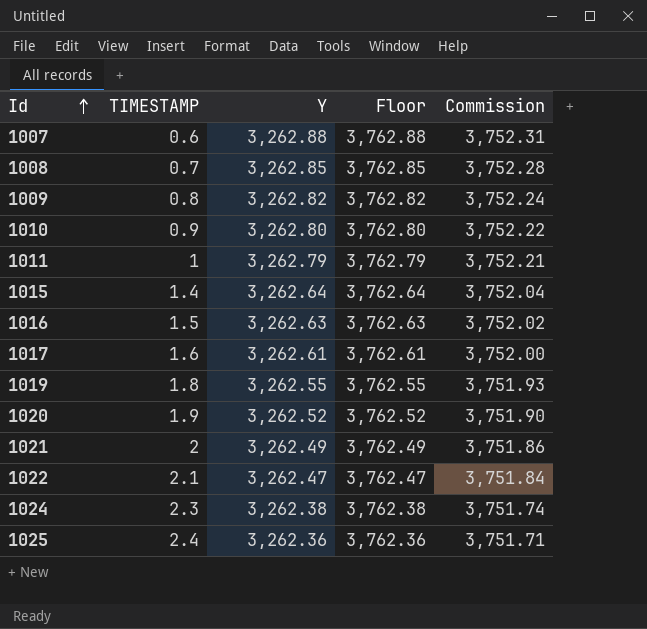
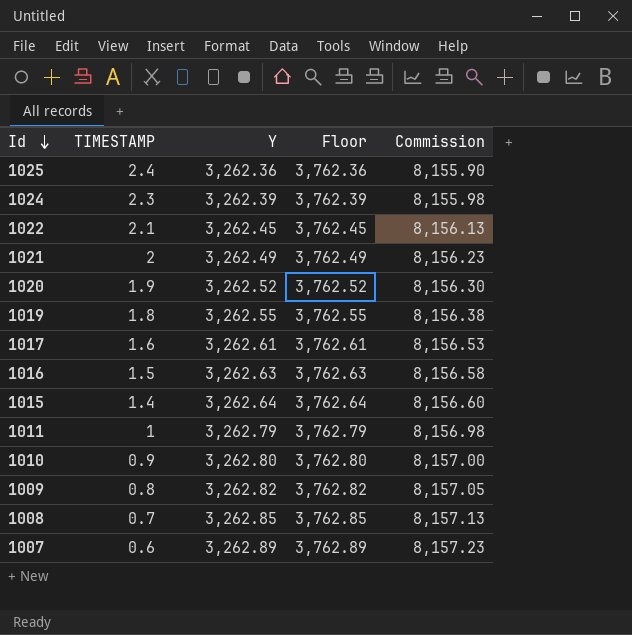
row order: Id ascending -> Id descending
column Commission | formula: [Y] * 1.15 -> [Y] * 2.5
1024 | Y: 3,262.38 -> 3,262.39
1024 | Floor: 3,762.38 -> 3,762.39
1022 | Y: 3,262.47 -> 3,262.45
1022 | Floor: 3,762.47 -> 3,762.45
1007 | Y: 3,262.88 -> 3,262.89
1007 | Floor: 3,762.88 -> 3,762.89

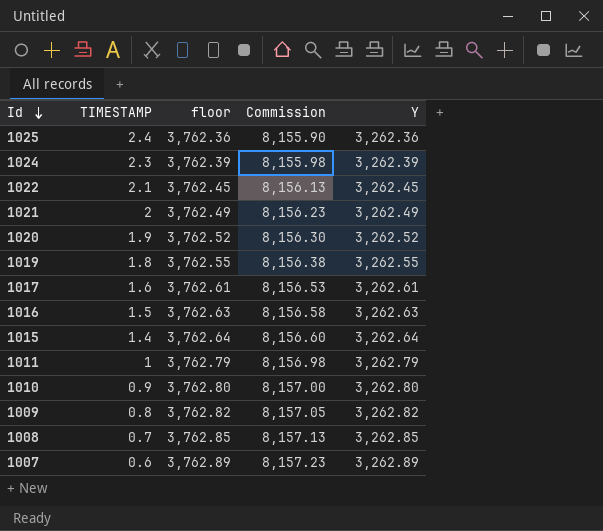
column name: Floor -> floor
column Y | position: 3 -> 5

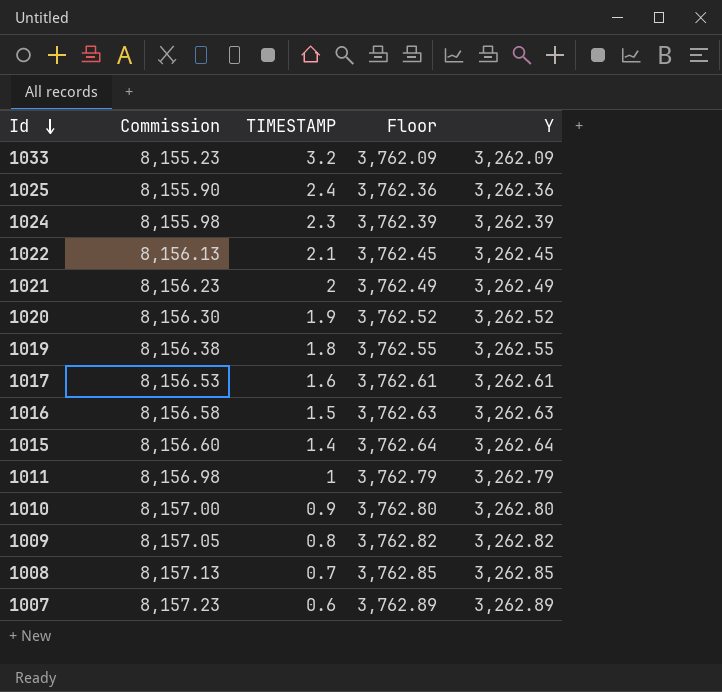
column Commission | position: 4 -> 2
column name: floor -> Floor
row 1033: none -> 8,155.23 | 3.2 | 3,762.09 | 3,262.09

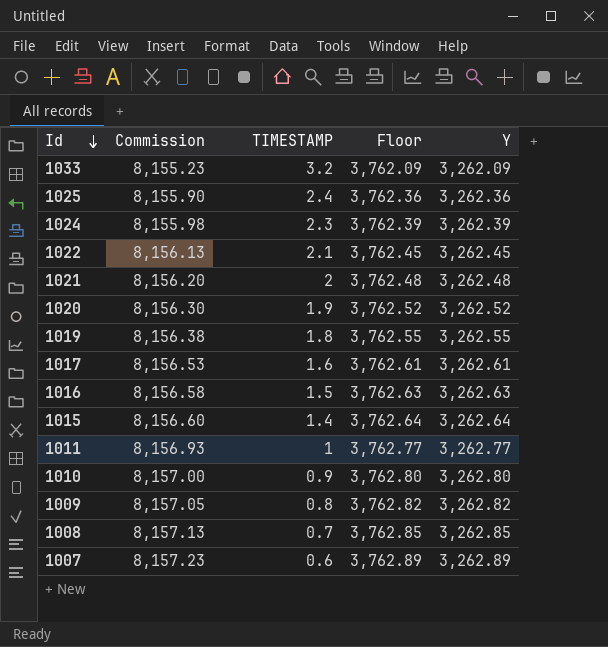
1021 | Commission: 8,156.23 -> 8,156.20
1021 | Floor: 3,762.49 -> 3,762.48
1021 | Y: 3,262.49 -> 3,262.48
1011 | Commission: 8,156.98 -> 8,156.93
1011 | Floor: 3,762.79 -> 3,762.77
1011 | Y: 3,262.79 -> 3,262.77

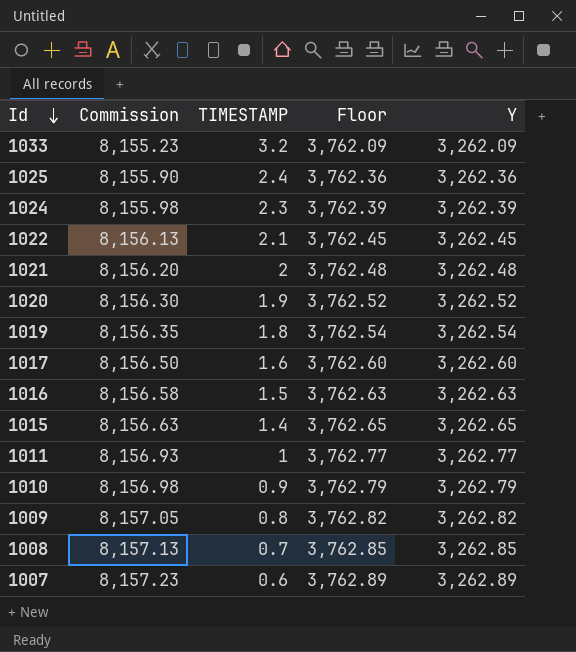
1019 | Commission: 8,156.38 -> 8,156.35
1019 | Floor: 3,762.55 -> 3,762.54
1019 | Y: 3,262.55 -> 3,262.54
1017 | Commission: 8,156.53 -> 8,156.50
1017 | Floor: 3,762.61 -> 3,762.60
1017 | Y: 3,262.61 -> 3,262.60
1015 | Commission: 8,156.60 -> 8,156.63
1015 | Floor: 3,762.64 -> 3,762.65
1015 | Y: 3,262.64 -> 3,262.65
1010 | Commission: 8,157.00 -> 8,156.98
1010 | Floor: 3,762.80 -> 3,762.79
1010 | Y: 3,262.80 -> 3,262.79

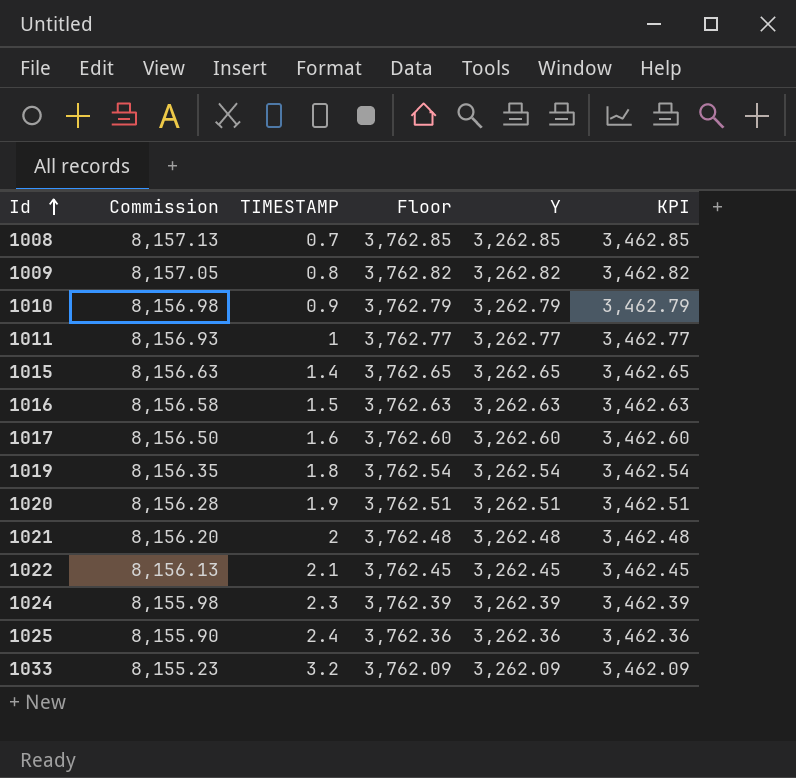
row order: Id descending -> Id ascending
column KPI | formula: none -> [Y] + 200
row 1007: 8,157.23 | 0.6 | 3,762.89 | 3,262.89 -> none
1020 | Commission: 8,156.30 -> 8,156.28
1020 | Floor: 3,762.52 -> 3,762.51
1020 | Y: 3,262.52 -> 3,262.51

